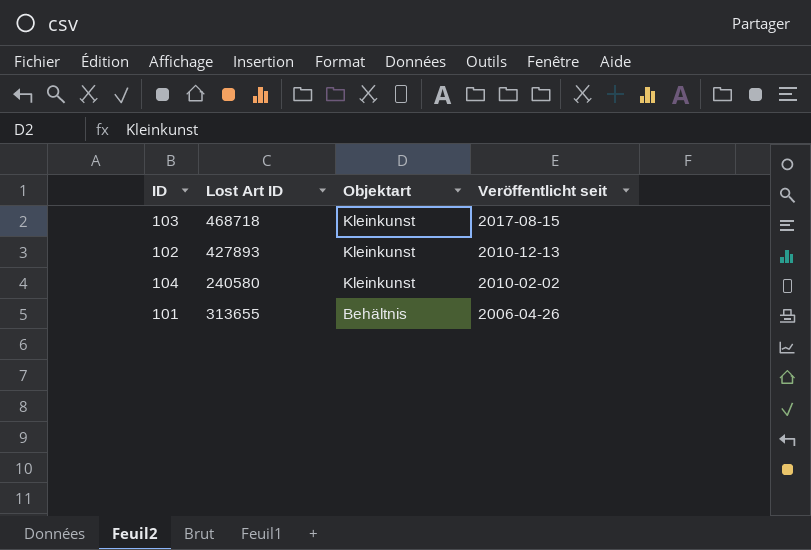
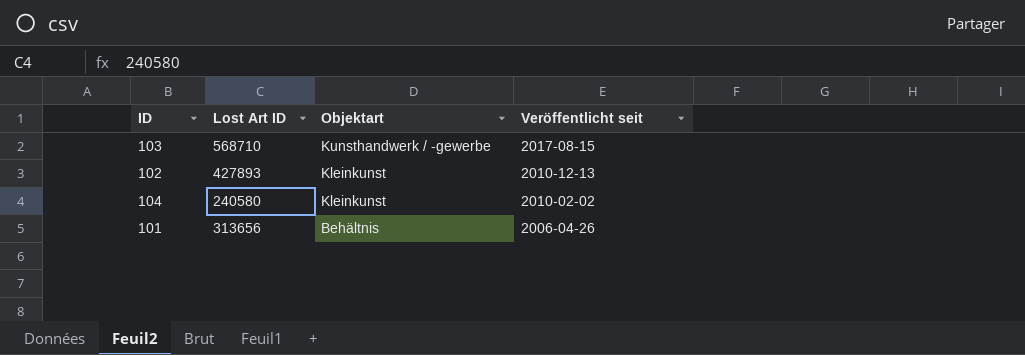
103 | Lost Art ID: 468718 -> 568710
103 | Objektart: Kleinkunst -> Kunsthandwerk / -gewerbe
101 | Lost Art ID: 313655 -> 313656

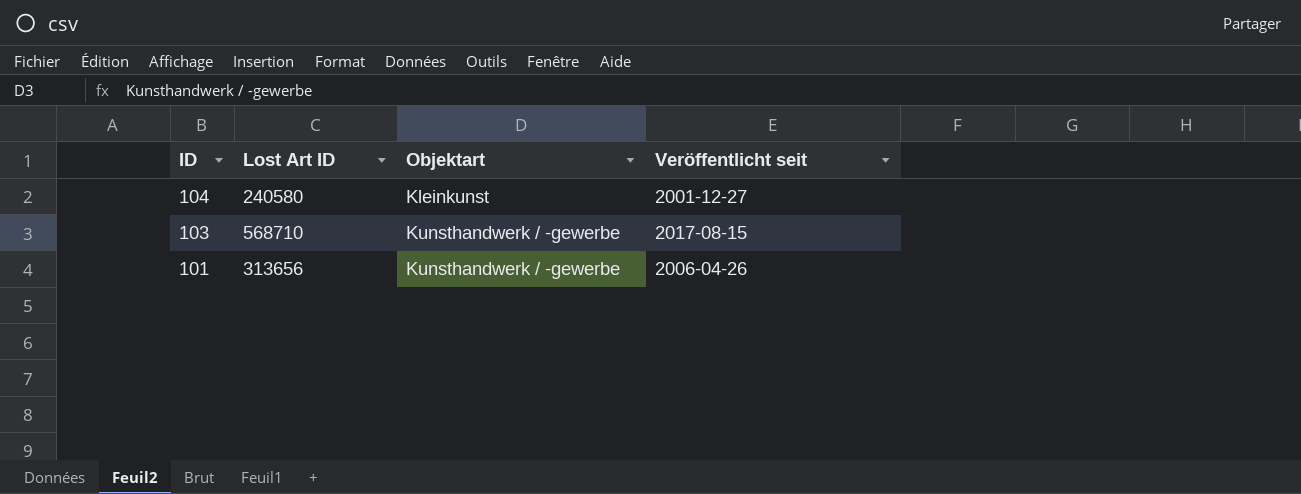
row order: Objektart descending -> ID descending
row 102: 427893 | Kleinkunst | 2010-12-13 -> none
104 | Veröffentlicht seit: 2010-02-02 -> 2001-12-27
101 | Objektart: Behältnis -> Kunsthandwerk / -gewerbe

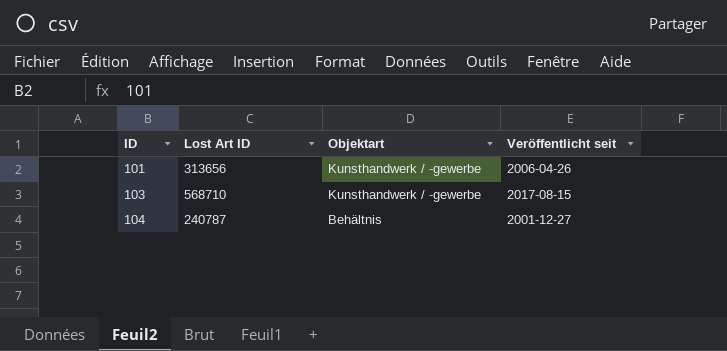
row order: ID descending -> ID ascending
104 | Lost Art ID: 240580 -> 240787
104 | Objektart: Kleinkunst -> Behältnis

